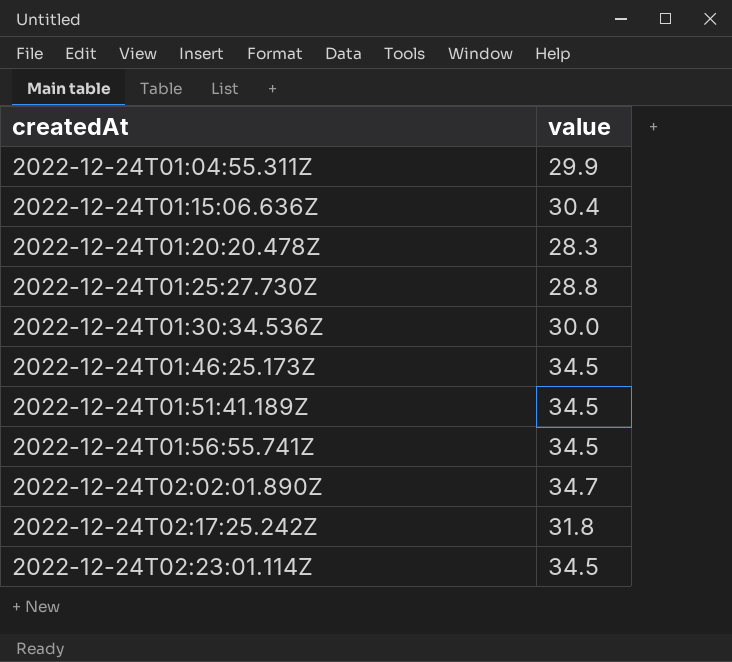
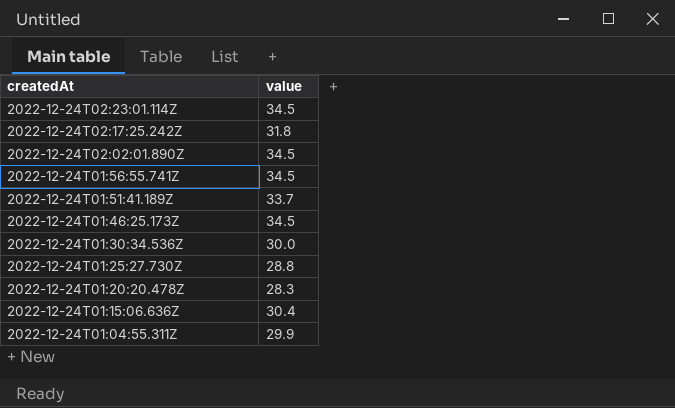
row order: createdAt ascending -> createdAt descending
2022-12-24T02:02:01.890Z | value: 34.7 -> 34.5
2022-12-24T01:51:41.189Z | value: 34.5 -> 33.7

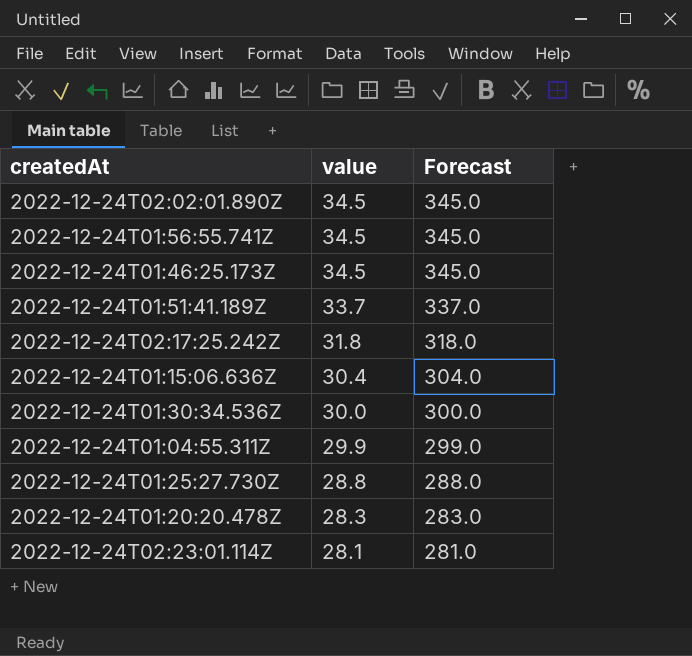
row order: createdAt descending -> value descending
column Forecast | formula: none -> [value] * 10
2022-12-24T02:23:01.114Z | value: 34.5 -> 28.1

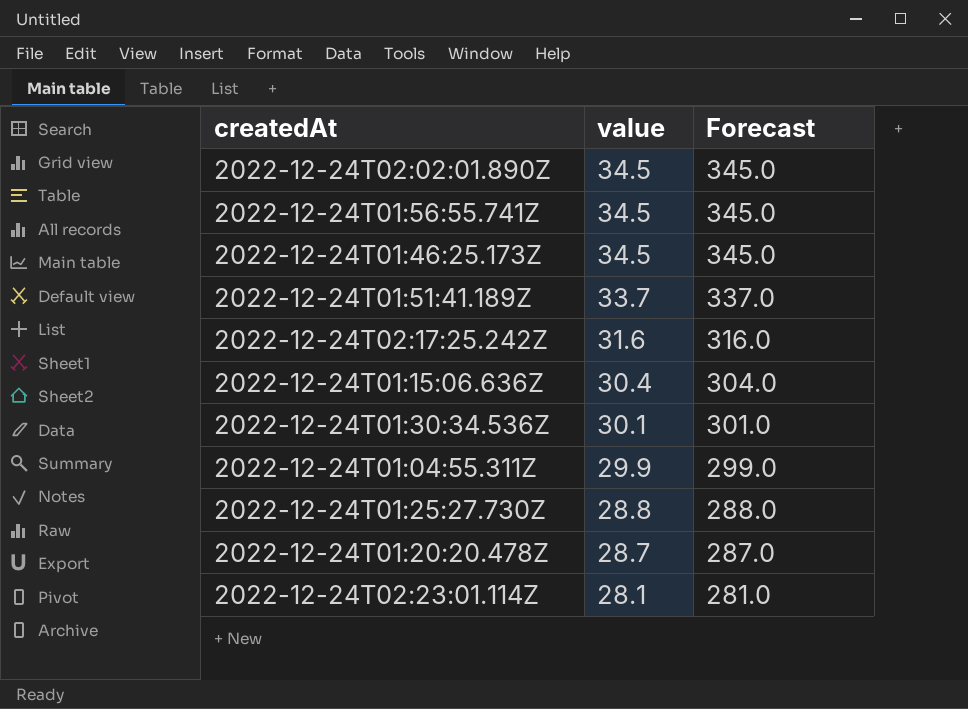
2022-12-24T02:17:25.242Z | value: 31.8 -> 31.6
2022-12-24T02:17:25.242Z | Forecast: 318.0 -> 316.0
2022-12-24T01:30:34.536Z | value: 30.0 -> 30.1
2022-12-24T01:30:34.536Z | Forecast: 300.0 -> 301.0
2022-12-24T01:20:20.478Z | value: 28.3 -> 28.7
2022-12-24T01:20:20.478Z | Forecast: 283.0 -> 287.0

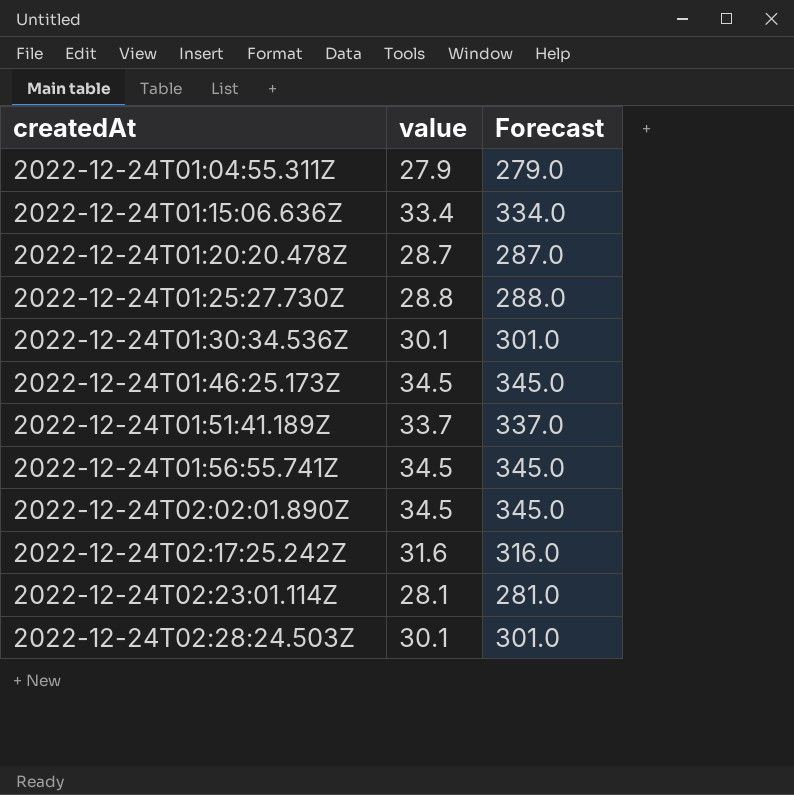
row order: value descending -> createdAt ascending
2022-12-24T01:04:55.311Z | value: 29.9 -> 27.9
2022-12-24T01:04:55.311Z | Forecast: 299.0 -> 279.0
2022-12-24T01:15:06.636Z | value: 30.4 -> 33.4
2022-12-24T01:15:06.636Z | Forecast: 304.0 -> 334.0
row 2022-12-24T02:28:24.503Z: none -> 30.1 | 301.0

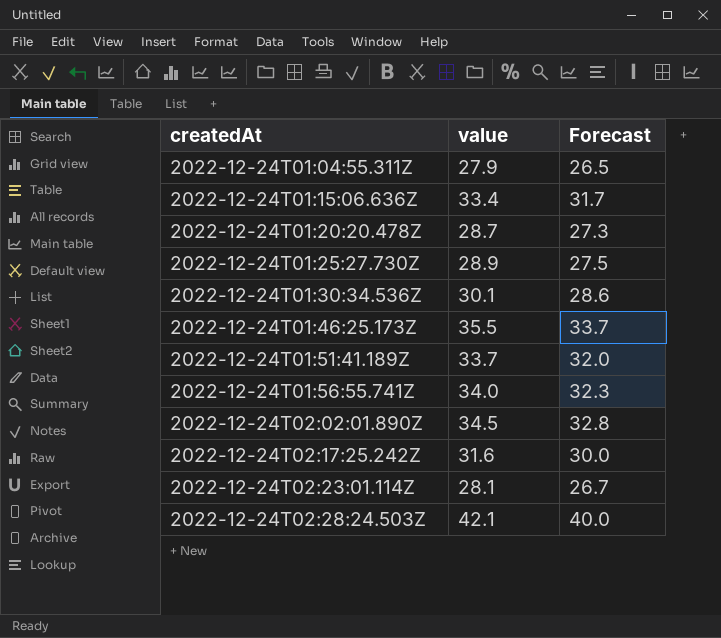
column Forecast | formula: [value] * 10 -> [value] * 0.95
2022-12-24T01:25:27.730Z | value: 28.8 -> 28.9
2022-12-24T01:46:25.173Z | value: 34.5 -> 35.5
2022-12-24T01:56:55.741Z | value: 34.5 -> 34.0
2022-12-24T02:28:24.503Z | value: 30.1 -> 42.1

